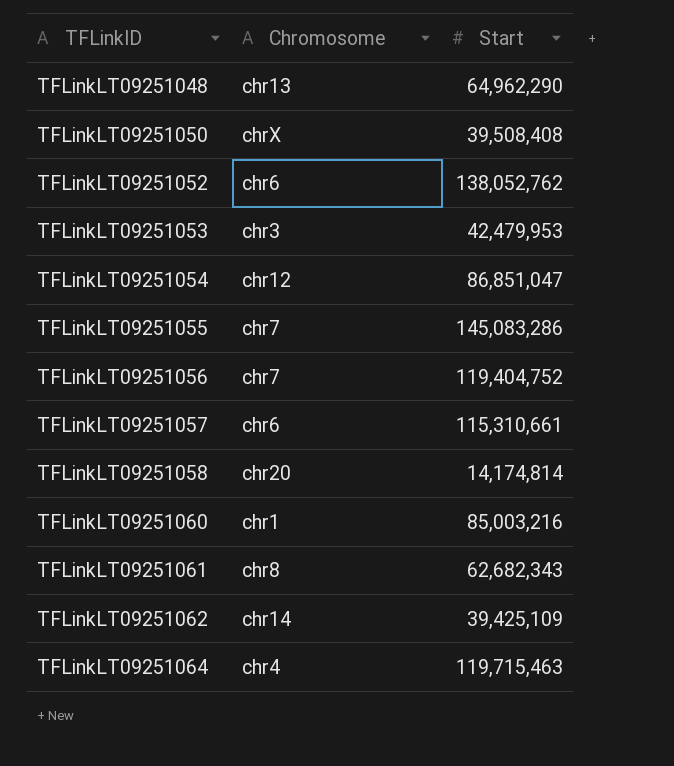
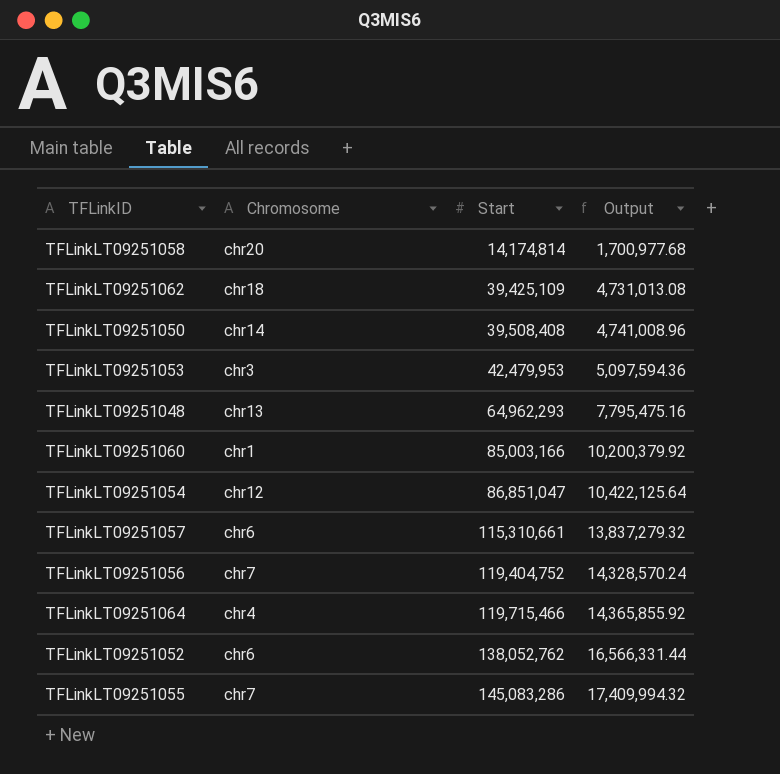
row order: TFLinkID ascending -> Start ascending
column Output | formula: none -> [Start] * 0.12
row TFLinkLT09251061: chr8 | 62,682,343 -> none
TFLinkLT09251062 | Chromosome: chr14 -> chr18
TFLinkLT09251050 | Chromosome: chrX -> chr14
TFLinkLT09251048 | Start: 64,962,290 -> 64,962,293
TFLinkLT09251060 | Start: 85,003,216 -> 85,003,166
TFLinkLT09251064 | Start: 119,715,463 -> 119,715,466

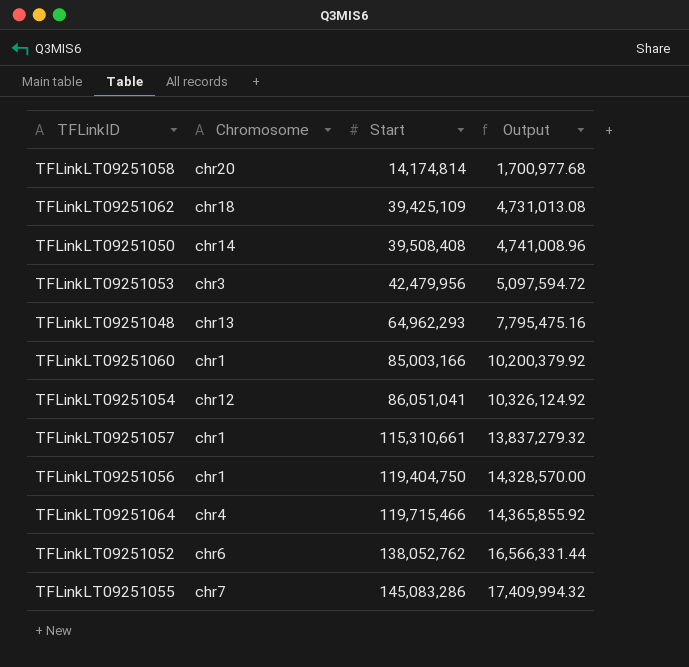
TFLinkLT09251053 | Start: 42,479,953 -> 42,479,956
TFLinkLT09251053 | Output: 5,097,594.36 -> 5,097,594.72
TFLinkLT09251054 | Start: 86,851,047 -> 86,051,041
TFLinkLT09251054 | Output: 10,422,125.64 -> 10,326,124.92
TFLinkLT09251057 | Chromosome: chr6 -> chr1
TFLinkLT09251056 | Chromosome: chr7 -> chr1
TFLinkLT09251056 | Start: 119,404,752 -> 119,404,750
TFLinkLT09251056 | Output: 14,328,570.24 -> 14,328,570.00

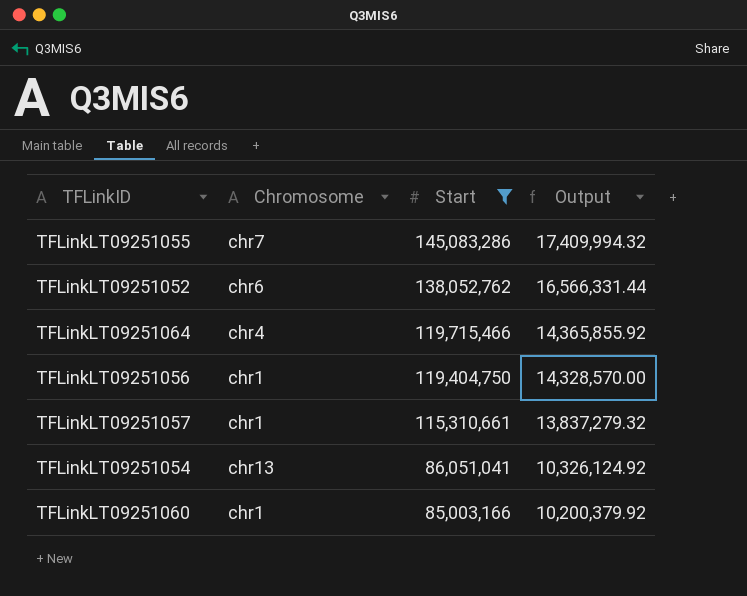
filter: none -> Start >= 85,003,166
row order: Start ascending -> Start descending
TFLinkLT09251054 | Chromosome: chr12 -> chr13

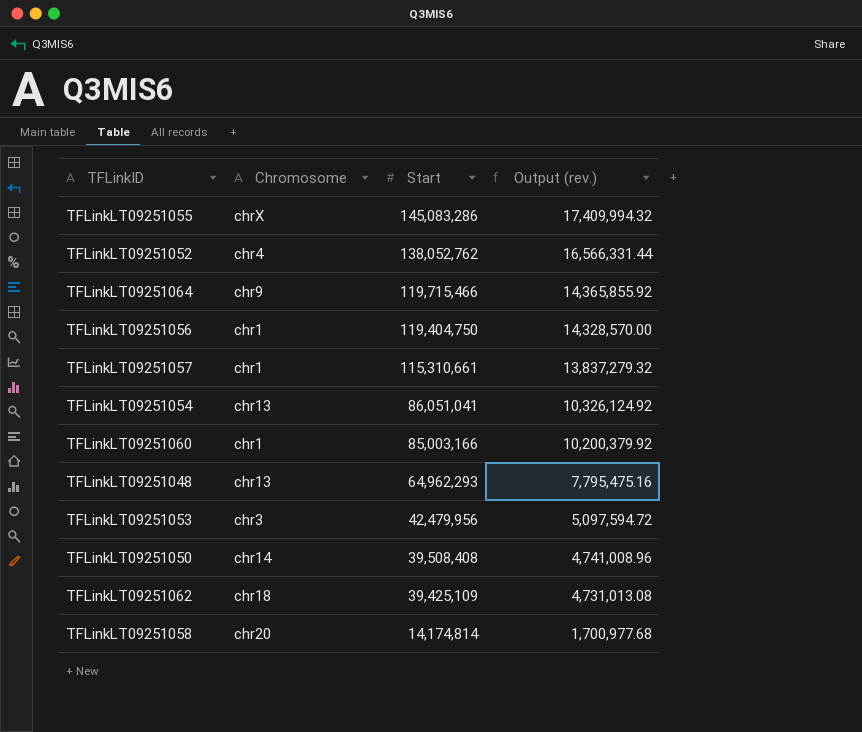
filter: Start >= 85,003,166 -> none
column name: Output -> Output (rev.)
TFLinkLT09251055 | Chromosome: chr7 -> chrX
TFLinkLT09251052 | Chromosome: chr6 -> chr4
TFLinkLT09251064 | Chromosome: chr4 -> chr9

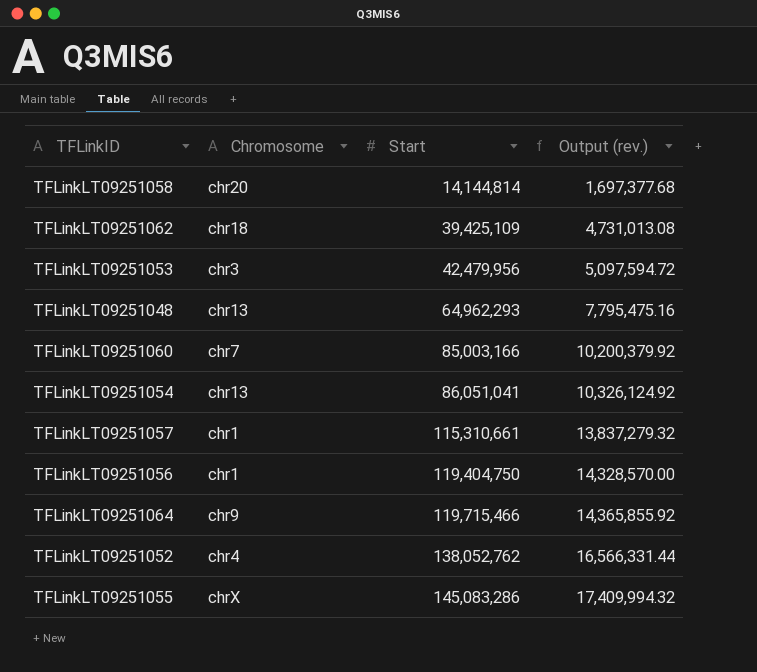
row order: Start descending -> Start ascending
row TFLinkLT09251050: chr14 | 39,508,408 | 4,741,008.96 -> none
TFLinkLT09251058 | Start: 14,174,814 -> 14,144,814
TFLinkLT09251058 | Output (rev.): 1,700,977.68 -> 1,697,377.68
TFLinkLT09251060 | Chromosome: chr1 -> chr7

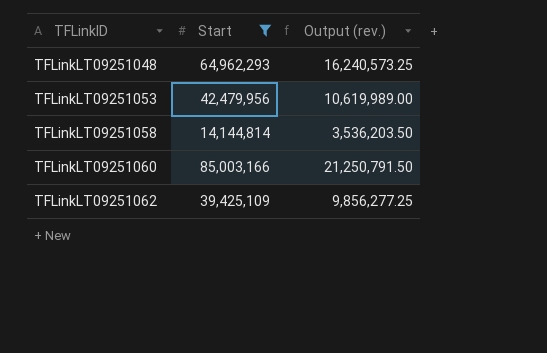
filter: none -> Start <= 85,003,166
row order: Start ascending -> TFLinkID ascending
column Chromosome | position: 2 -> none
column Output (rev.) | formula: [Start] * 0.12 -> [Start] * 0.25

